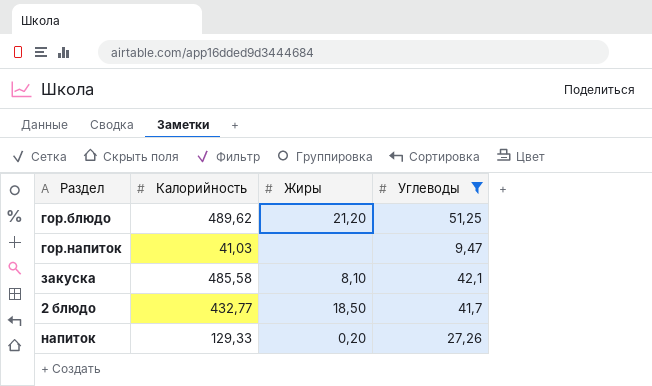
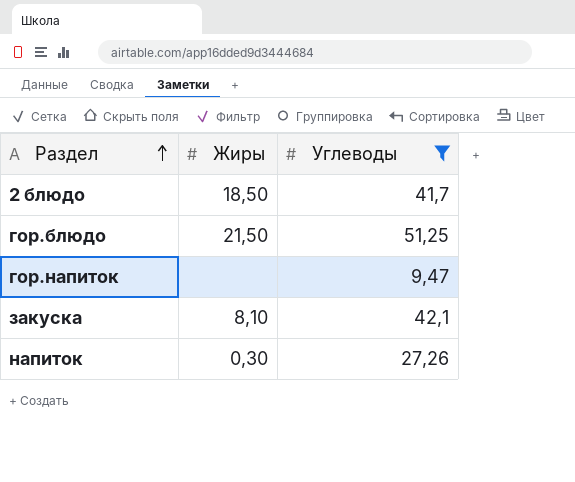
row order: none -> Раздел ascending
column Калорийность | position: 2 -> none
гор.блюдо | Жиры: 21,20 -> 21,50
напиток | Жиры: 0,20 -> 0,30

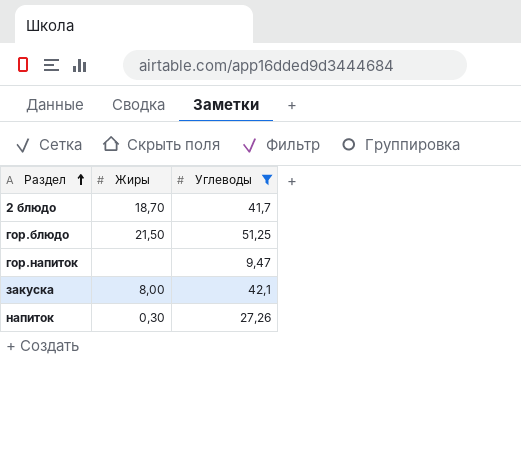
2 блюдо | Жиры: 18,50 -> 18,70
закуска | Жиры: 8,10 -> 8,00

